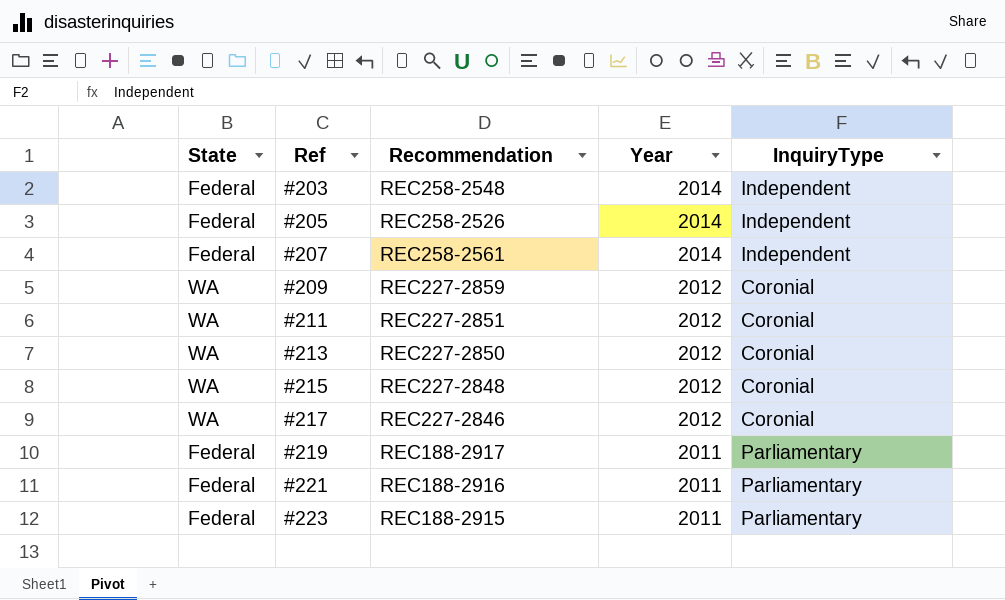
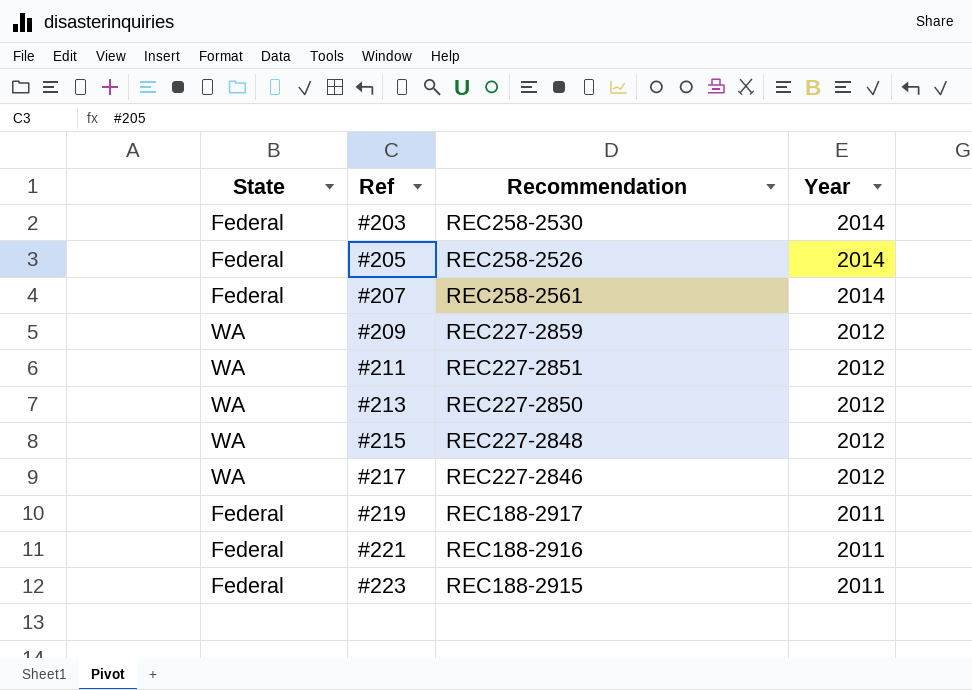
column InquiryType | position: 5 -> none
#203 | Recommendation: REC258-2548 -> REC258-2530

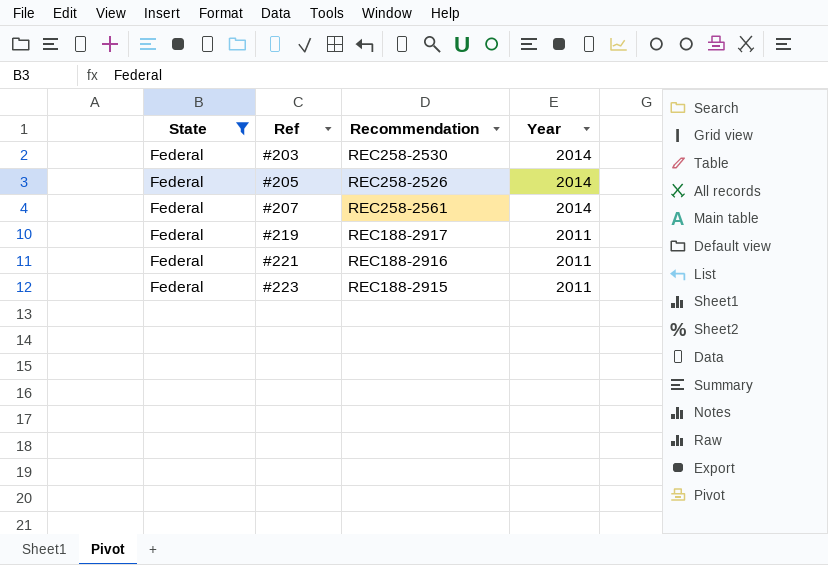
filter: none -> State = Federal

